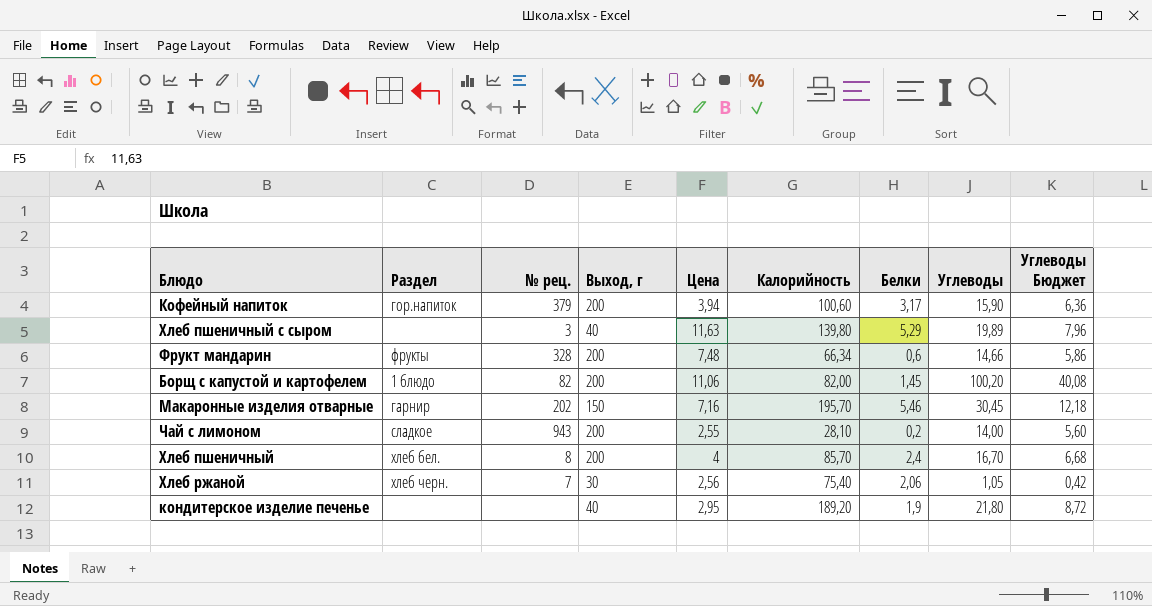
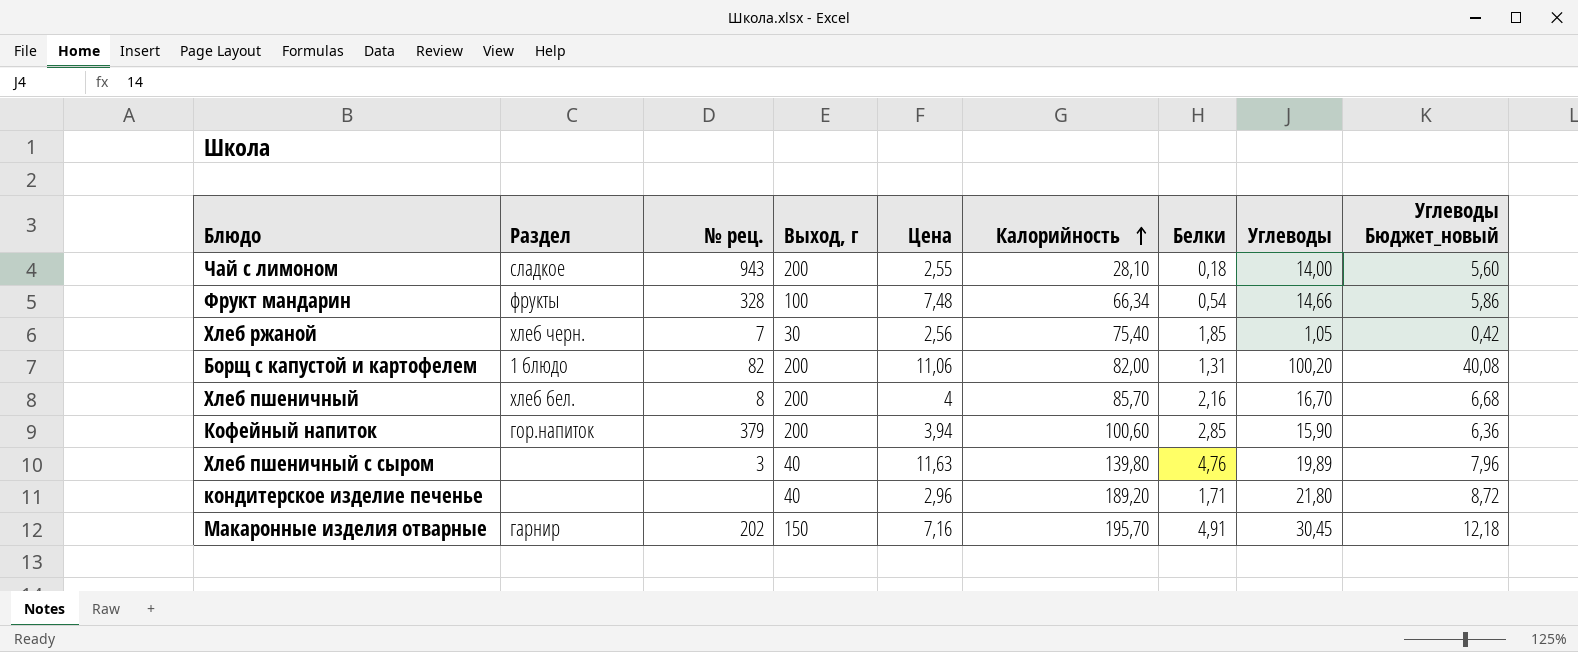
row order: none -> Калорийность ascending
column name: Углеводы Бюджет -> Углеводы Бюджет_новый
Чай с лимоном | Белки: 0,2 -> 0,18
Фрукт мандарин | Выход, г: 200 -> 100
Фрукт мандарин | Белки: 0,6 -> 0,54
Хлеб ржаной | Белки: 2,06 -> 1,85
Борщ с капустой и картофелем | Белки: 1,45 -> 1,31
Хлеб пшеничный | Белки: 2,4 -> 2,16
Кофейный напиток | Белки: 3,17 -> 2,85
Хлеб пшеничный с сыром | Белки: 5,29 -> 4,76
кондитерское изделие печенье | Цена: 2,95 -> 2,96
кондитерское изделие печенье | Белки: 1,9 -> 1,71
Макаронные изделия отварные | Белки: 5,46 -> 4,91

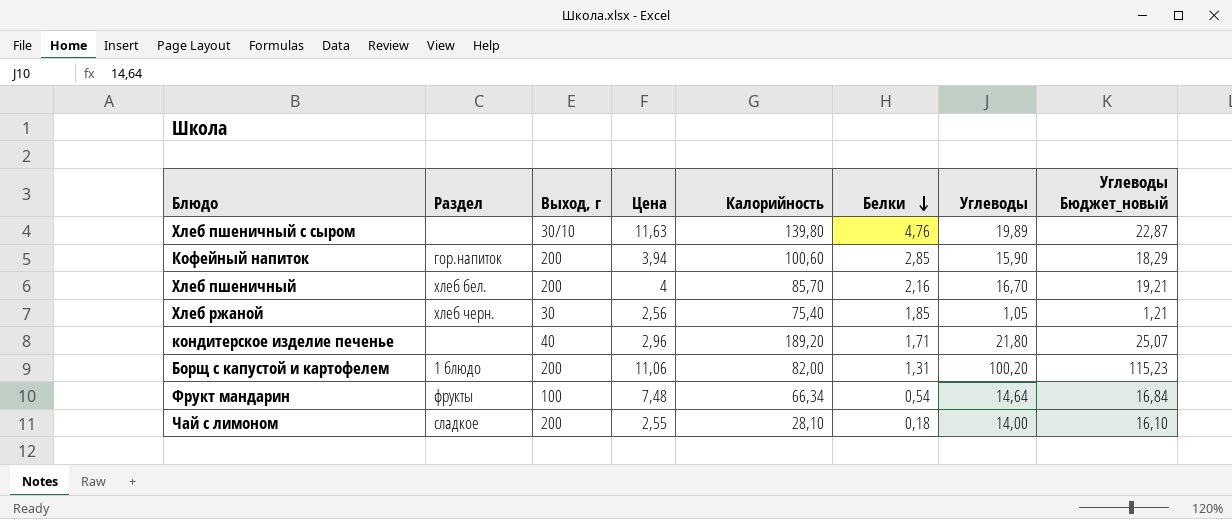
row order: Калорийность ascending -> Белки descending
column № рец. | position: 3 -> none
column Углеводы Бюджет_новый | formula: [Углеводы] * 0,4 -> [Углеводы] * 1,15
row Макаронные изделия отварные: гарнир | 202 | 150 | 7,16 | 195,70 | 4,91 | 30,45 | 12,18 -> none
Хлеб пшеничный с сыром | Выход, г: 40 -> 30/10
Фрукт мандарин | Углеводы: 14,66 -> 14,64

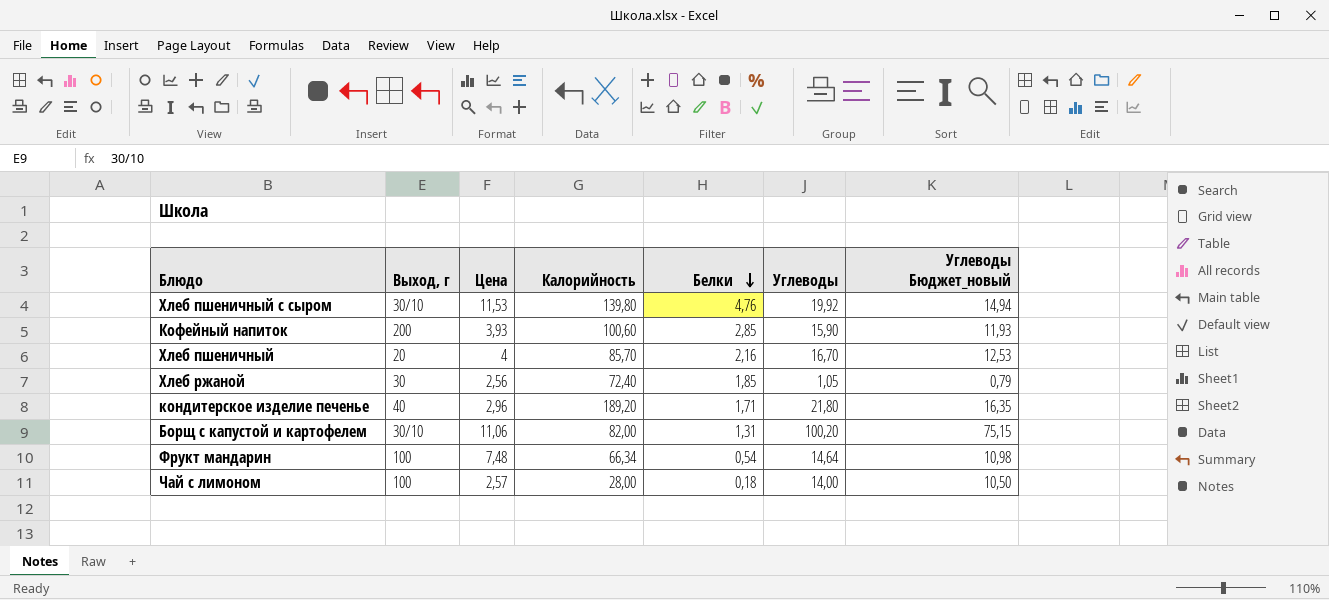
column Раздел | position: 2 -> none
column Углеводы Бюджет_новый | formula: [Углеводы] * 1,15 -> [Углеводы] * 0,75
Хлеб пшеничный с сыром | Цена: 11,63 -> 11,53
Хлеб пшеничный с сыром | Углеводы: 19,89 -> 19,92
Кофейный напиток | Цена: 3,94 -> 3,93
Хлеб пшеничный | Выход, г: 200 -> 20
Хлеб ржаной | Калорийность: 75,40 -> 72,40
Борщ с капустой и картофелем | Выход, г: 200 -> 30/10
Чай с лимоном | Выход, г: 200 -> 100
Чай с лимоном | Цена: 2,55 -> 2,57
Чай с лимоном | Калорийность: 28,10 -> 28,00

